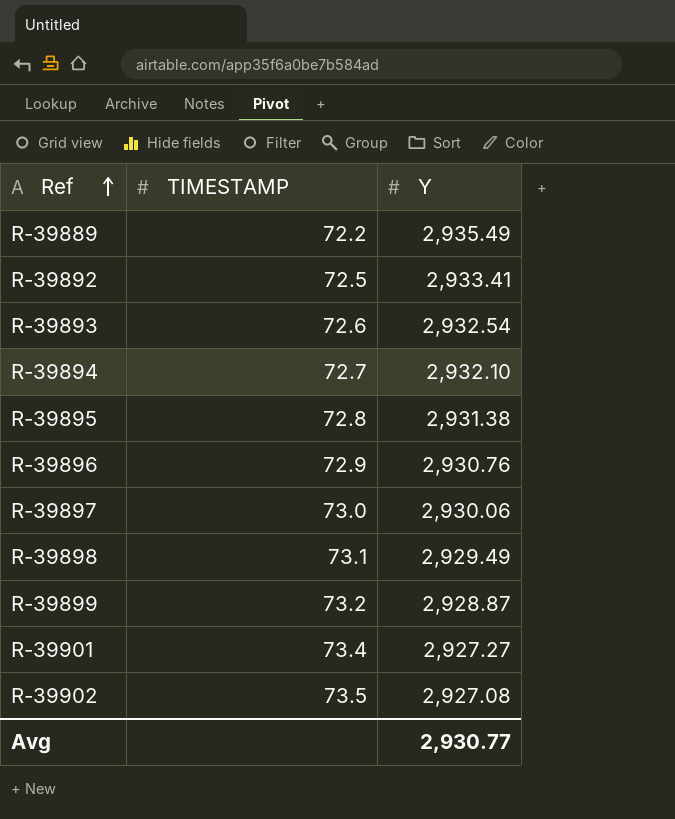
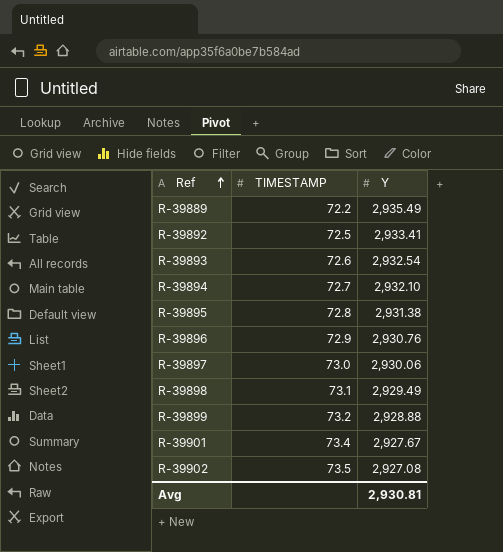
R-39899 | Y: 2,928.87 -> 2,928.88
R-39901 | Y: 2,927.27 -> 2,927.67
Avg | Y: 2,930.77 -> 2,930.81

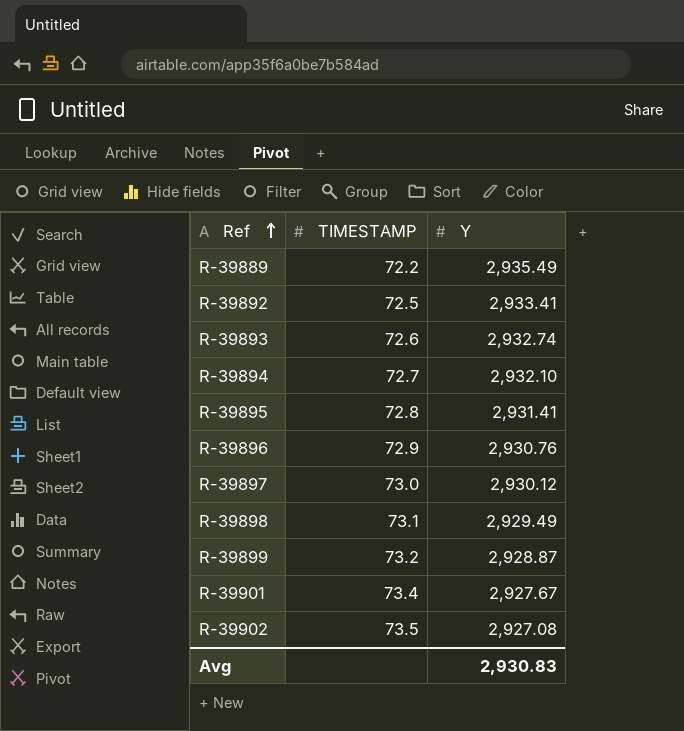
R-39893 | Y: 2,932.54 -> 2,932.74
R-39895 | Y: 2,931.38 -> 2,931.41
R-39897 | Y: 2,930.06 -> 2,930.12
R-39899 | Y: 2,928.88 -> 2,928.87
Avg | Y: 2,930.81 -> 2,930.83

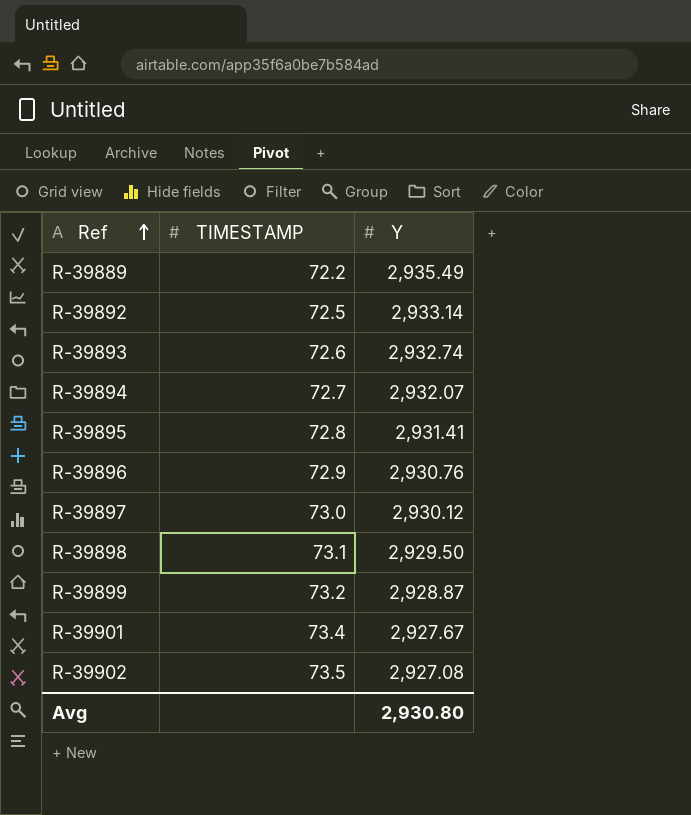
R-39892 | Y: 2,933.41 -> 2,933.14
R-39894 | Y: 2,932.10 -> 2,932.07
R-39898 | Y: 2,929.49 -> 2,929.50
Avg | Y: 2,930.83 -> 2,930.80

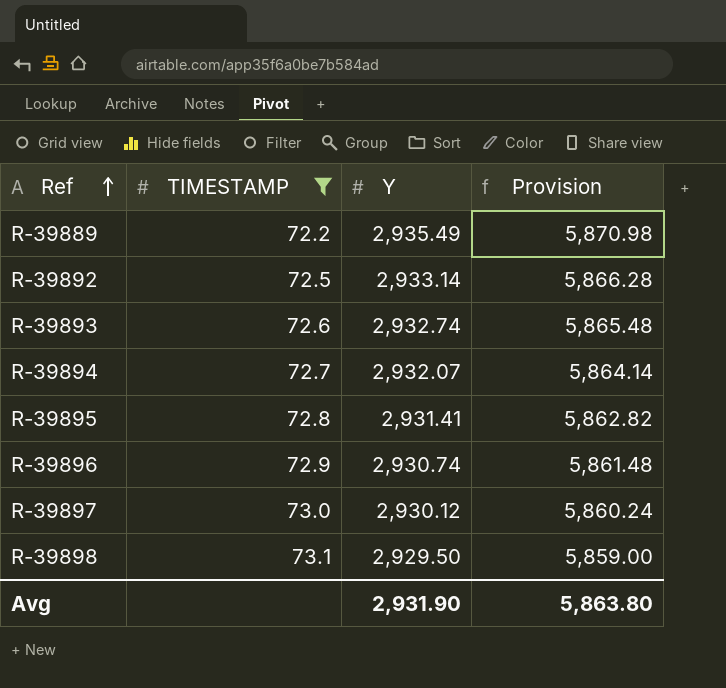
filter: none -> TIMESTAMP <= 73.1
column Provision | formula: none -> [Y] * 2
R-39896 | Y: 2,930.76 -> 2,930.74
Avg | Y: 2,930.80 -> 2,931.90

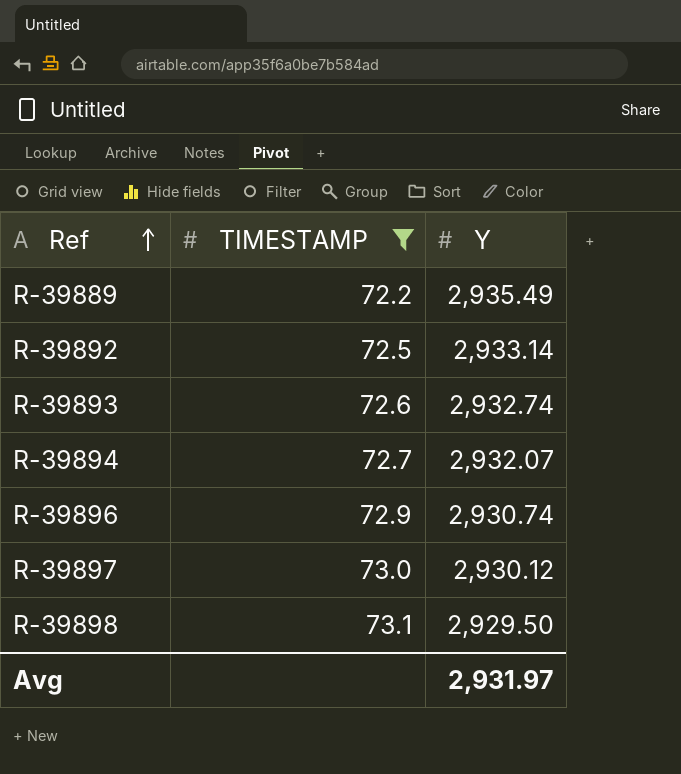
column Provision | formula: [Y] * 2 -> none
row R-39895: 72.8 | 2,931.41 | 5,862.82 -> none
Avg | Y: 2,931.90 -> 2,931.97

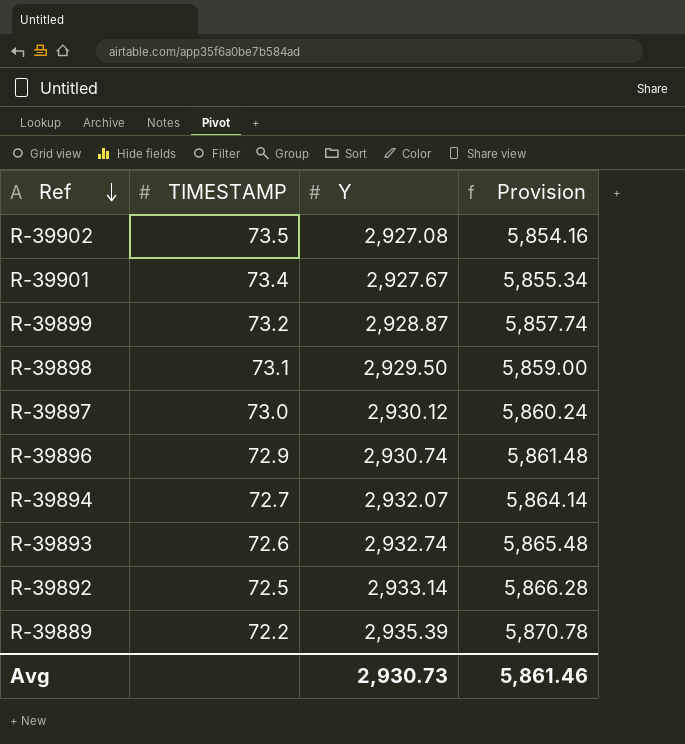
filter: TIMESTAMP <= 73.1 -> none
row order: Ref ascending -> Ref descending
column Provision | formula: none -> [Y] * 2
R-39889 | Y: 2,935.49 -> 2,935.39
Avg | Y: 2,931.97 -> 2,930.73

